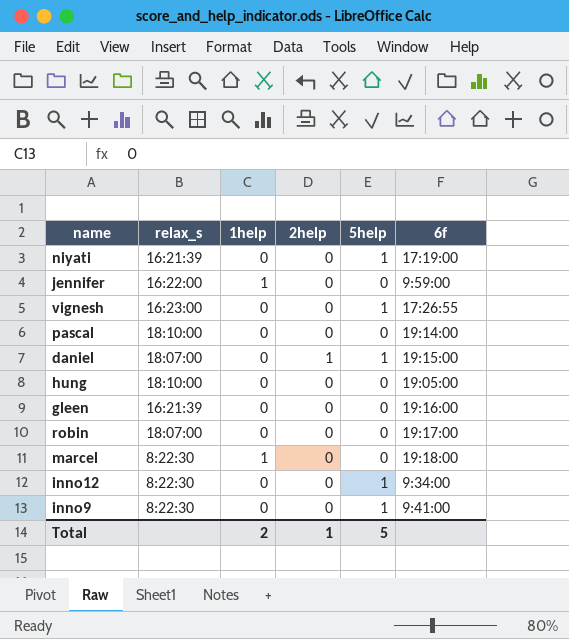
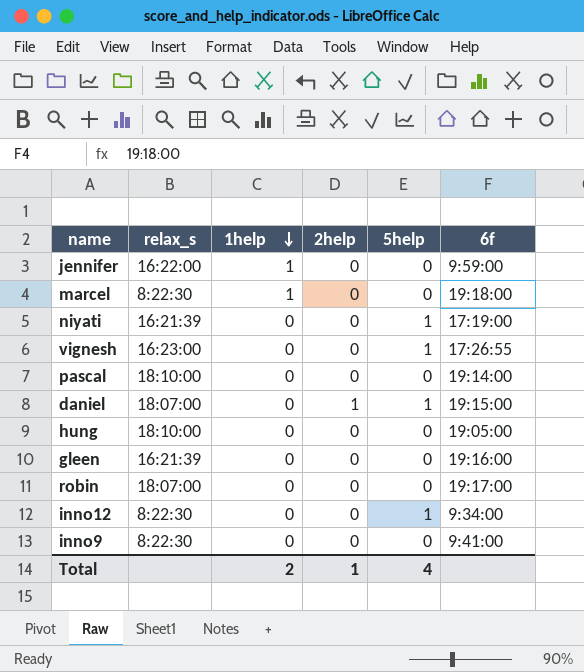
row order: none -> 1help descending
inno9 | 5help: 1 -> 0
Total | 5help: 5 -> 4

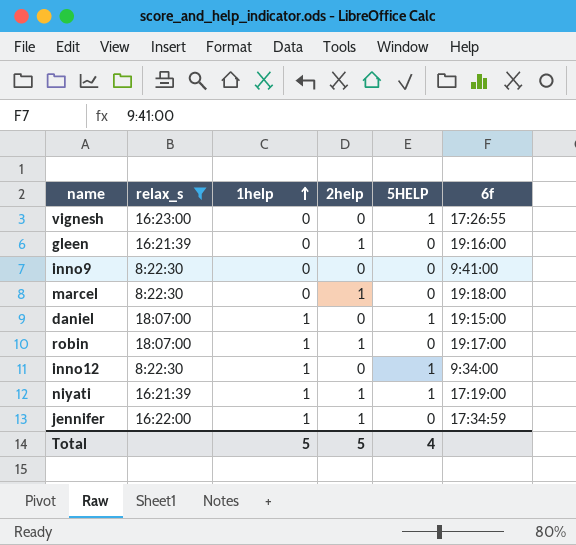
filter: none -> relax_s != 18:10:00
row order: 1help descending -> 1help ascending
column name: 5help -> 5HELP
gleen | 2help: 0 -> 1
marcel | 1help: 1 -> 0
marcel | 2help: 0 -> 1
daniel | 1help: 0 -> 1
daniel | 2help: 1 -> 0
robin | 1help: 0 -> 1
robin | 2help: 0 -> 1
inno12 | 1help: 0 -> 1
niyati | 1help: 0 -> 1
niyati | 2help: 0 -> 1
jennifer | 2help: 0 -> 1
jennifer | 6f: 9:59:00 -> 17:34:59
Total | 1help: 2 -> 5
Total | 2help: 1 -> 5

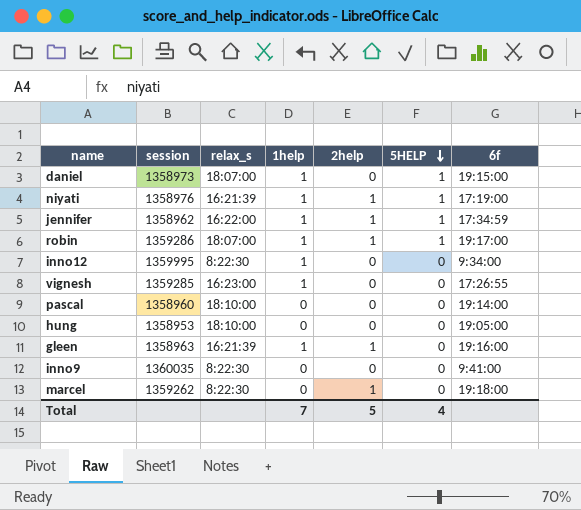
filter: relax_s != 18:10:00 -> none
row order: 1help ascending -> 5HELP descending
column session | position: none -> 2
jennifer | 5HELP: 0 -> 1
robin | 5HELP: 0 -> 1
inno12 | 5HELP: 1 -> 0
vignesh | 1help: 0 -> 1
vignesh | 5HELP: 1 -> 0
gleen | 1help: 0 -> 1
Total | 1help: 5 -> 7

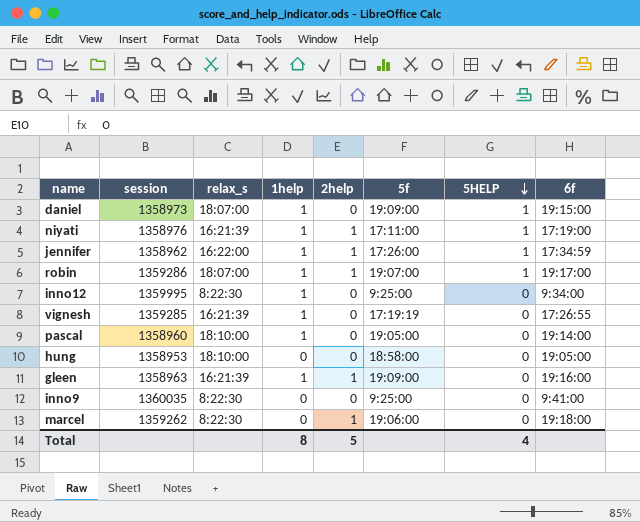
column 5f | position: none -> 6
vignesh | relax_s: 16:23:00 -> 16:21:39
pascal | 1help: 0 -> 1
Total | 1help: 7 -> 8

